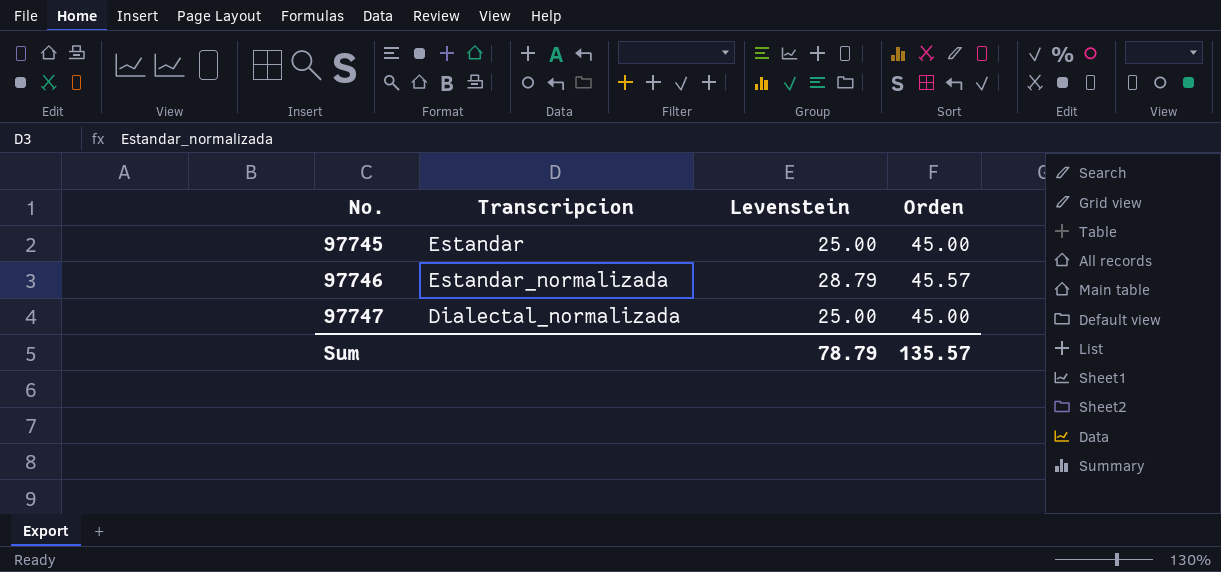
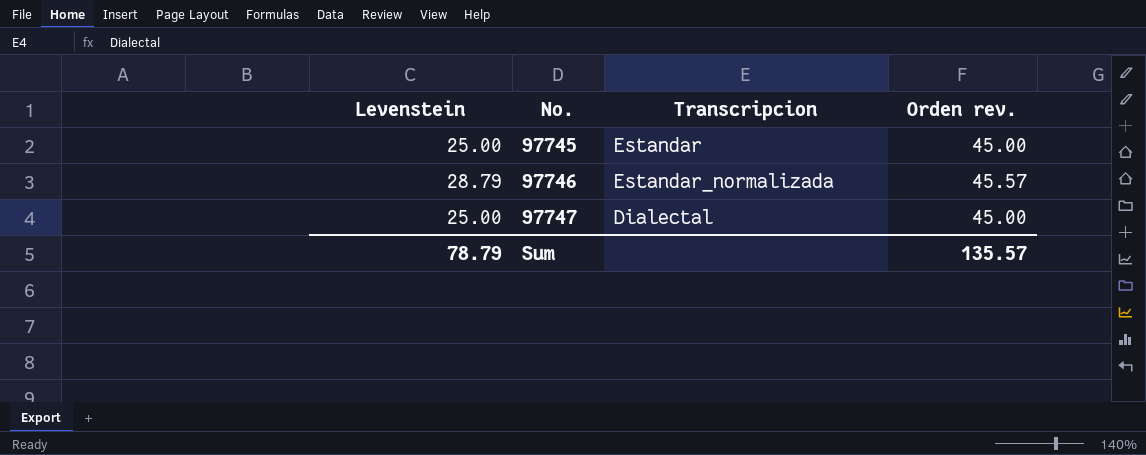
column Levenstein | position: 3 -> 1
column name: Orden -> Orden rev.
97747 | Transcripcion: Dialectal_normalizada -> Dialectal

